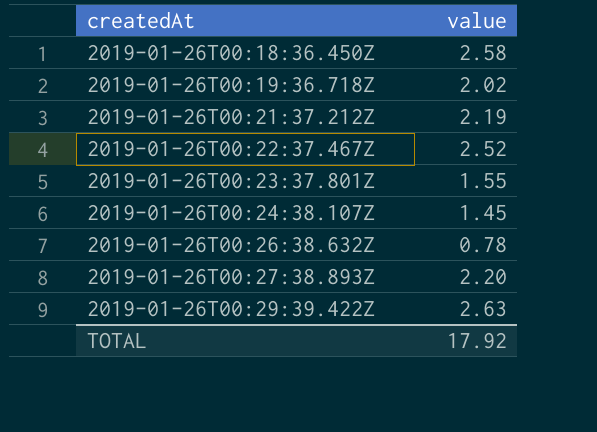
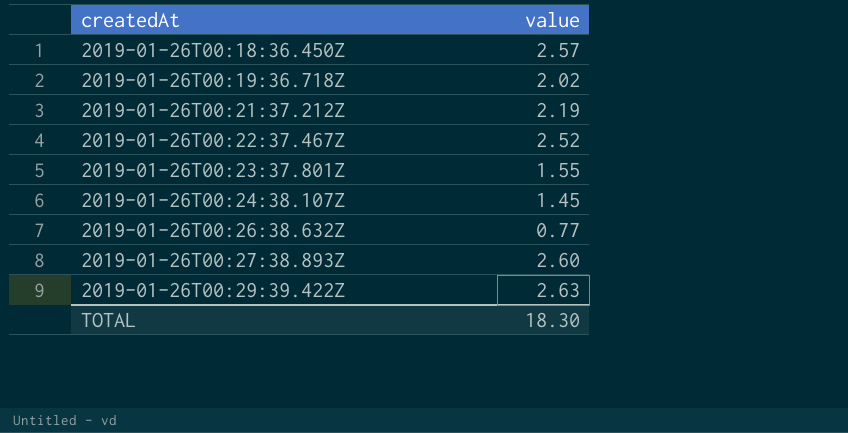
2019-01-26T00:18:36.450Z | value: 2.58 -> 2.57
2019-01-26T00:26:38.632Z | value: 0.78 -> 0.77
2019-01-26T00:27:38.893Z | value: 2.20 -> 2.60
TOTAL | value: 17.92 -> 18.30

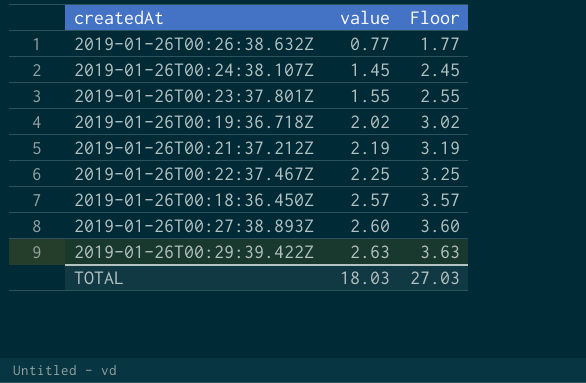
row order: createdAt ascending -> value ascending
column Floor | formula: none -> [value] + 1
2019-01-26T00:22:37.467Z | value: 2.52 -> 2.25
TOTAL | value: 18.30 -> 18.03

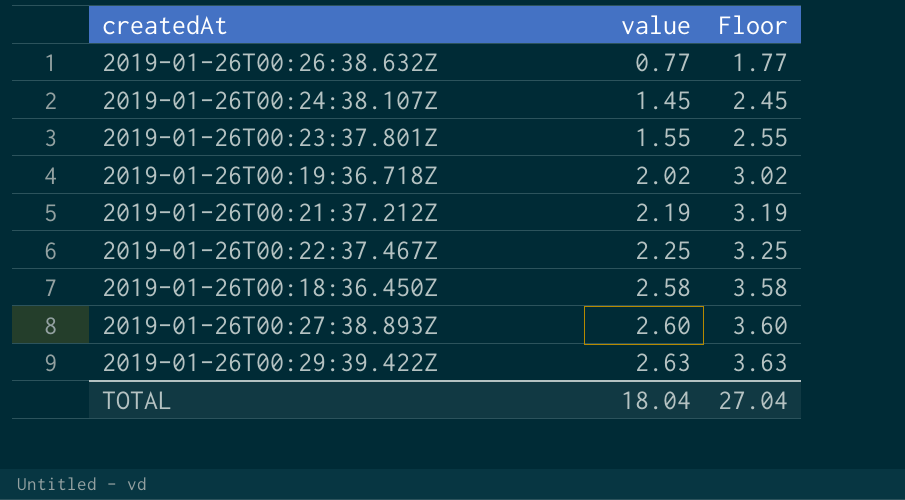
2019-01-26T00:18:36.450Z | value: 2.57 -> 2.58
2019-01-26T00:18:36.450Z | Floor: 3.57 -> 3.58
TOTAL | value: 18.03 -> 18.04
TOTAL | Floor: 27.03 -> 27.04

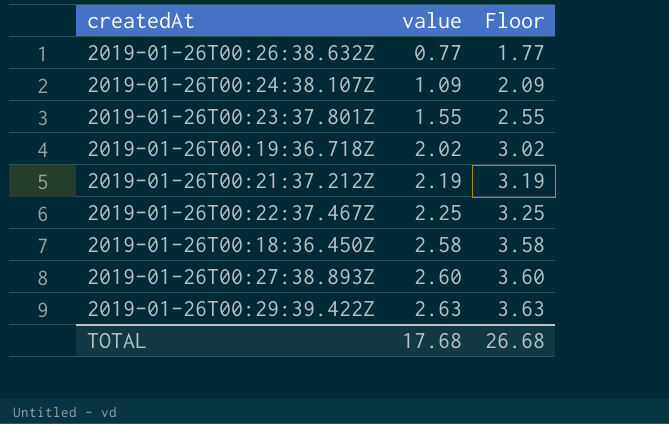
2019-01-26T00:24:38.107Z | value: 1.45 -> 1.09
2019-01-26T00:24:38.107Z | Floor: 2.45 -> 2.09
TOTAL | value: 18.04 -> 17.68
TOTAL | Floor: 27.04 -> 26.68

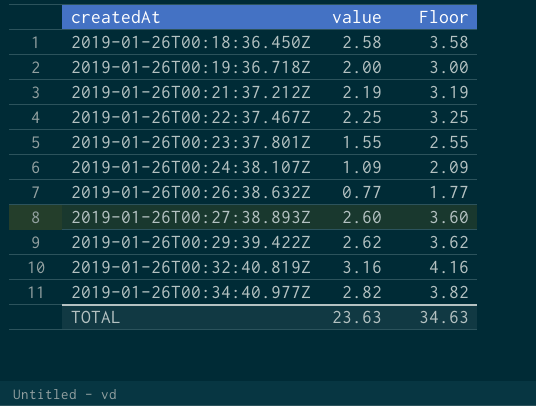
row order: value ascending -> createdAt ascending
2019-01-26T00:19:36.718Z | value: 2.02 -> 2.00
2019-01-26T00:19:36.718Z | Floor: 3.02 -> 3.00
2019-01-26T00:29:39.422Z | value: 2.63 -> 2.62
2019-01-26T00:29:39.422Z | Floor: 3.63 -> 3.62
row 2019-01-26T00:32:40.819Z: none -> 3.16 | 4.16
row 2019-01-26T00:34:40.977Z: none -> 2.82 | 3.82
TOTAL | value: 17.68 -> 23.63
TOTAL | Floor: 26.68 -> 34.63

